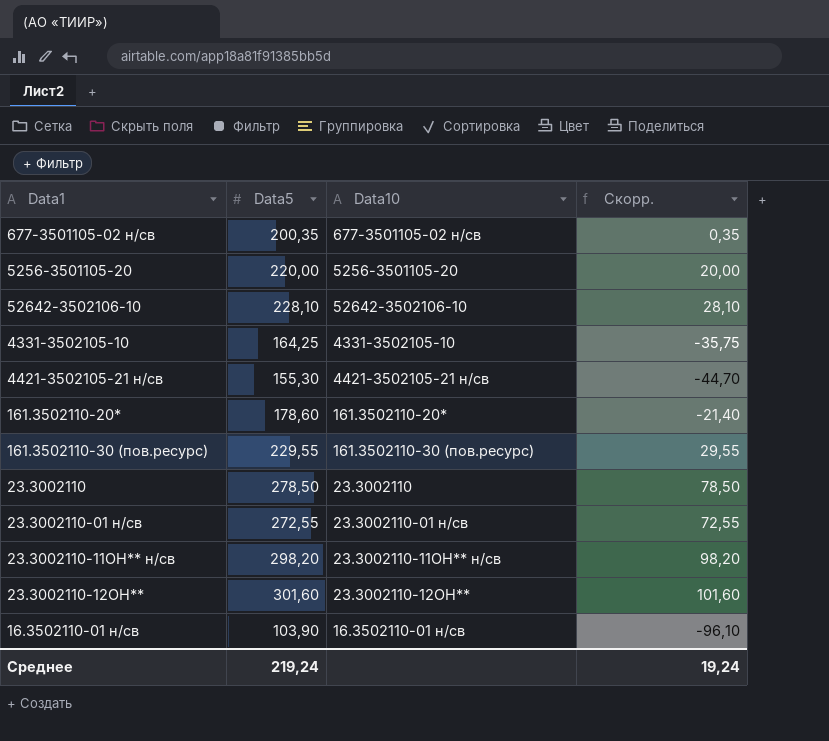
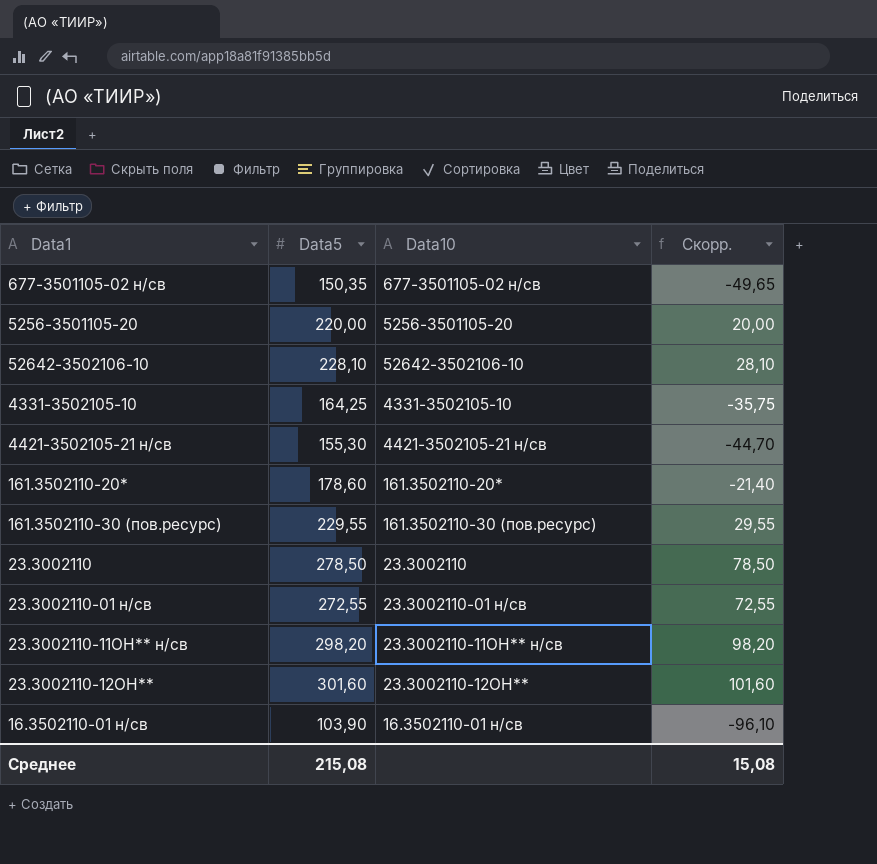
677-3501105-02 н/св | Data5: 200,35 -> 150,35
677-3501105-02 н/св | Скорр.: 0,35 -> -49,65
Среднее | Data5: 219,24 -> 215,08
Среднее | Скорр.: 19,24 -> 15,08

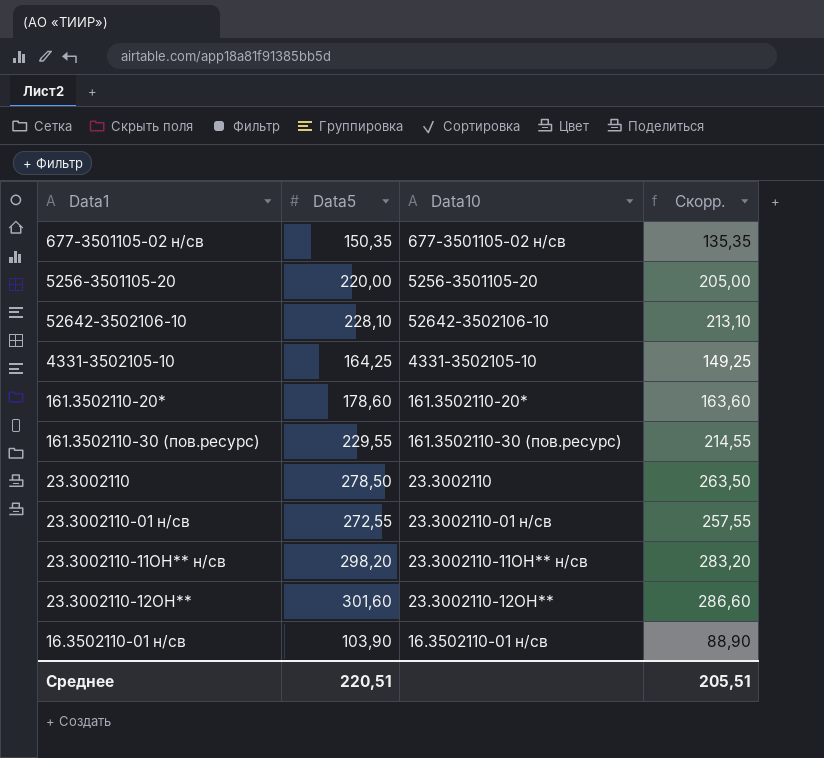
column Скорр. | formula: [Data5] - 200 -> [Data5] - 15
row 4421-3502105-21 н/св: 155,30 | 4421-3502105-21 н/св | -44,70 -> none
Среднее | Data5: 215,08 -> 220,51
Среднее | Скорр.: 15,08 -> 205,51

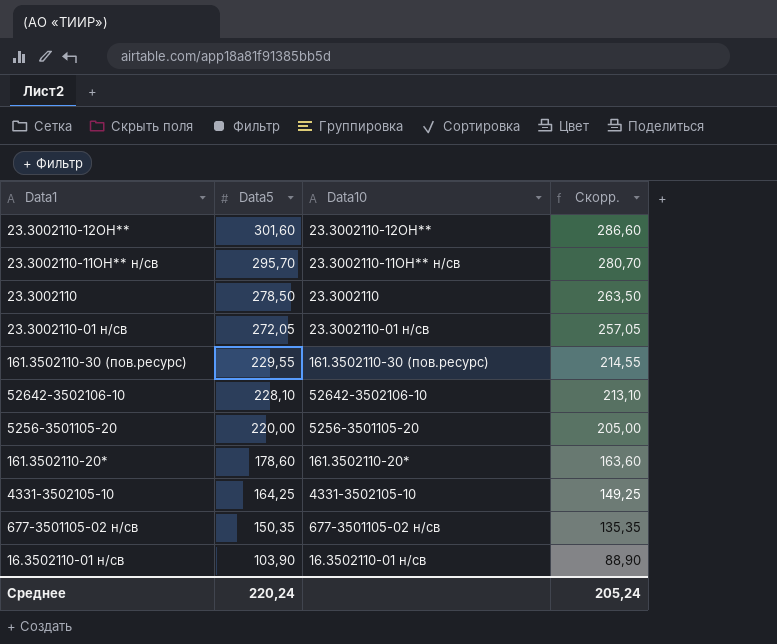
row order: none -> Data5 descending
23.3002110-11ОН** н/св | Data5: 298,20 -> 295,70
23.3002110-11ОН** н/св | Скорр.: 283,20 -> 280,70
23.3002110-01 н/св | Data5: 272,55 -> 272,05
23.3002110-01 н/св | Скорр.: 257,55 -> 257,05
Среднее | Data5: 220,51 -> 220,24
Среднее | Скорр.: 205,51 -> 205,24

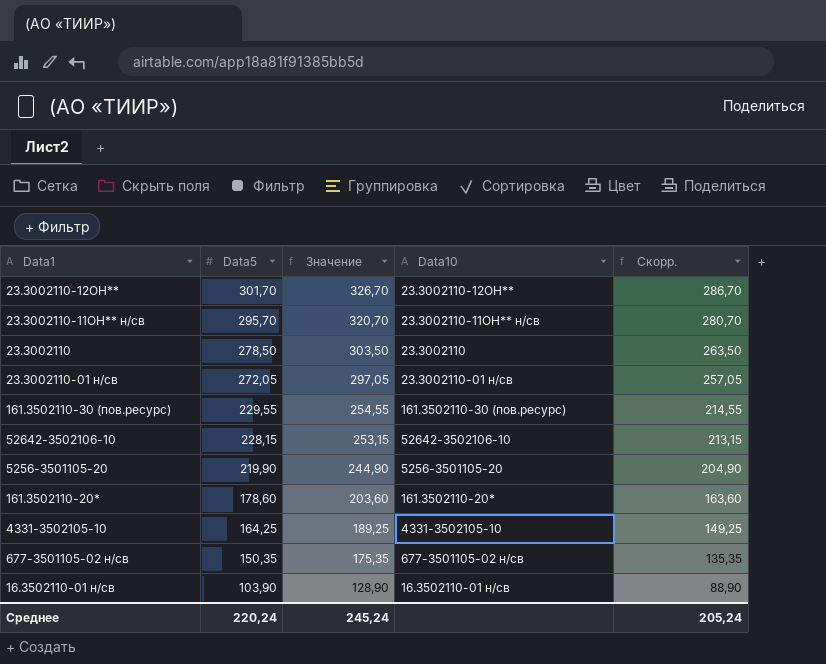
column Значение | formula: none -> [Data5] + 25
23.3002110-12ОН** | Data5: 301,60 -> 301,70
23.3002110-12ОН** | Скорр.: 286,60 -> 286,70
52642-3502106-10 | Data5: 228,10 -> 228,15
52642-3502106-10 | Скорр.: 213,10 -> 213,15
5256-3501105-20 | Data5: 220,00 -> 219,90
5256-3501105-20 | Скорр.: 205,00 -> 204,90

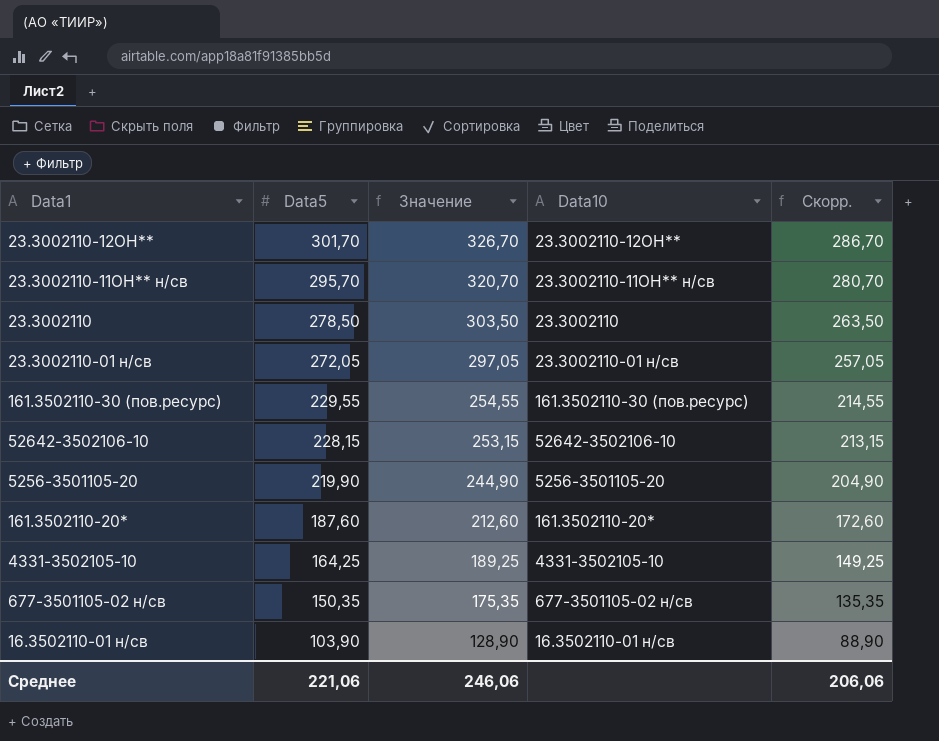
161.3502110-20* | Data5: 178,60 -> 187,60
161.3502110-20* | Значение: 203,60 -> 212,60
161.3502110-20* | Скорр.: 163,60 -> 172,60
Среднее | Data5: 220,24 -> 221,06
Среднее | Значение: 245,24 -> 246,06
Среднее | Скорр.: 205,24 -> 206,06

